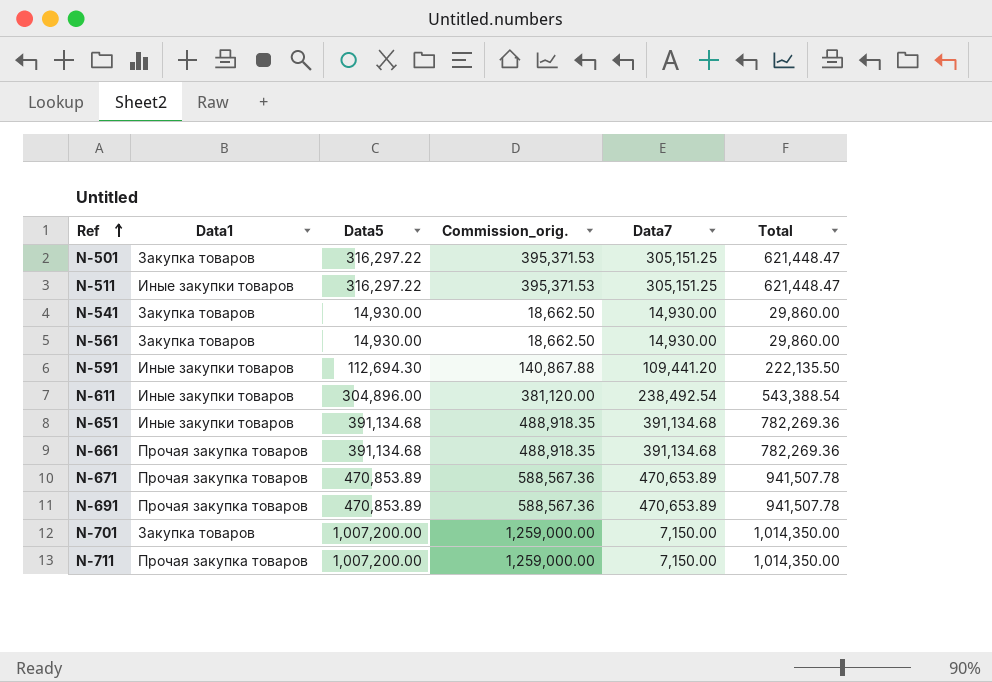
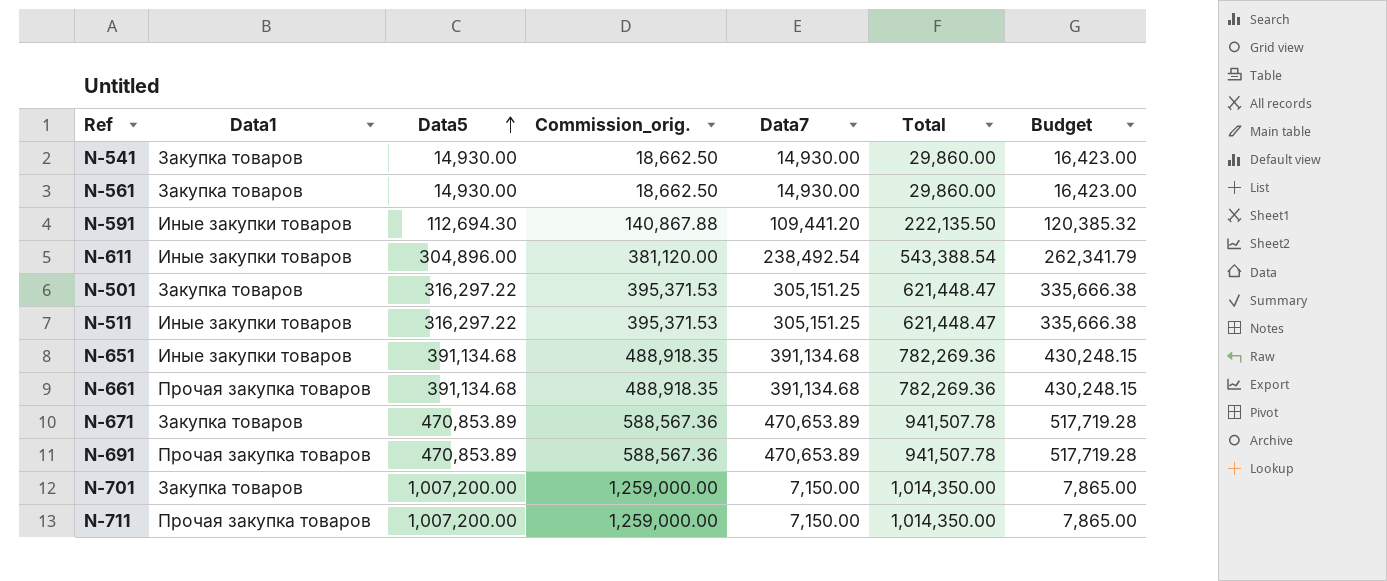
row order: Ref ascending -> Data5 ascending
column Budget | formula: none -> [Data7] * 1.1
N-671 | Data1: Прочая закупка товаров -> Закупка товаров

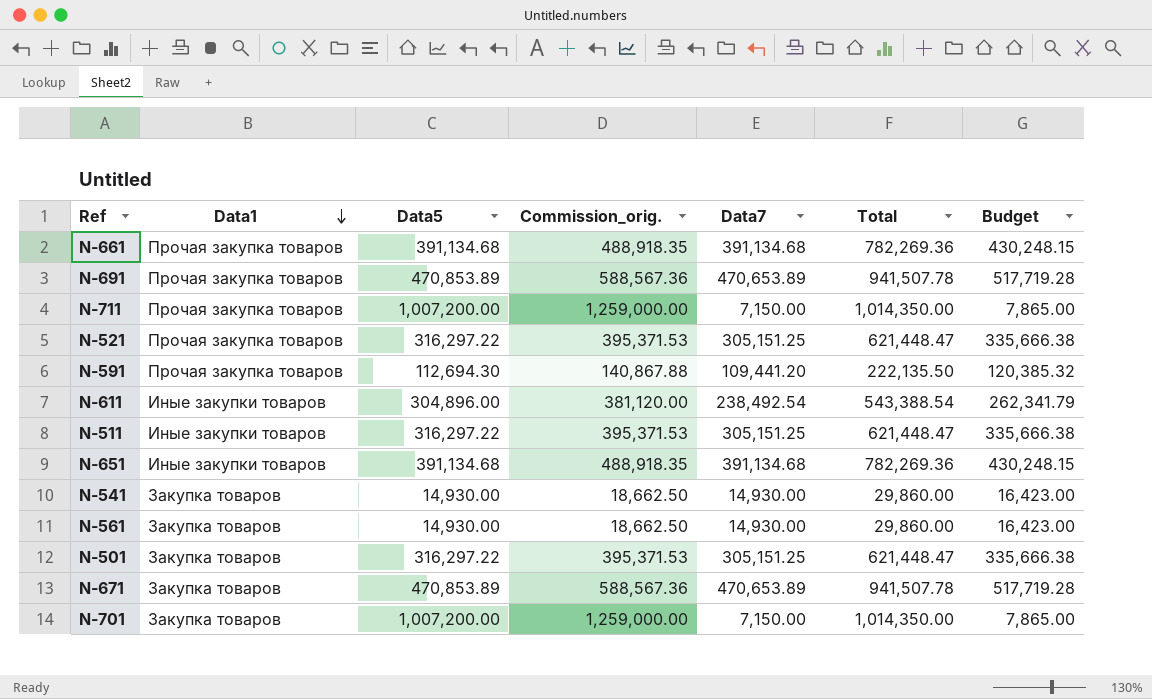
row order: Data5 ascending -> Data1 descending
row N-521: none -> Прочая закупка товаров | 316,297.22 | 395,371.53 | 305,151.25 | 621,448.47 | 335,666.38
N-591 | Data1: Иные закупки товаров -> Прочая закупка товаров

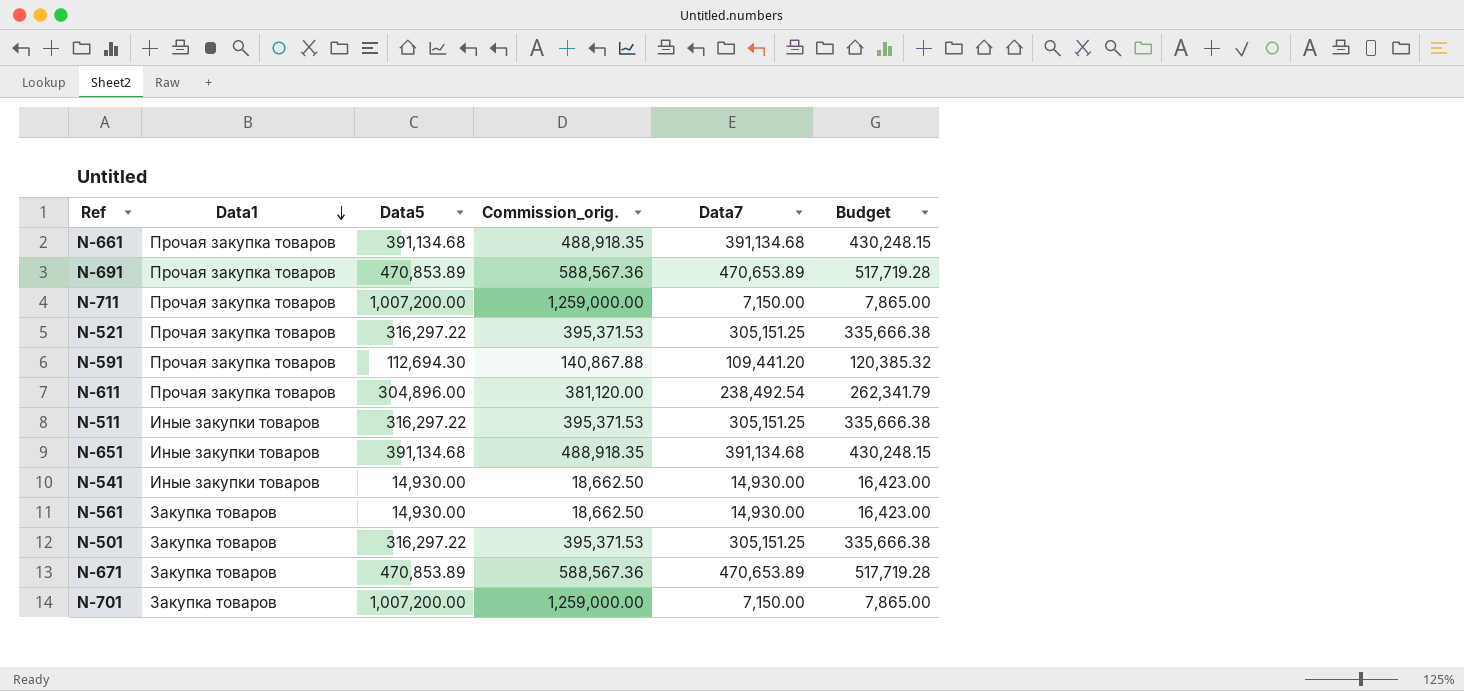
column Total | formula: [Data5] + [Data7] -> none
N-611 | Data1: Иные закупки товаров -> Прочая закупка товаров
N-541 | Data1: Закупка товаров -> Иные закупки товаров

